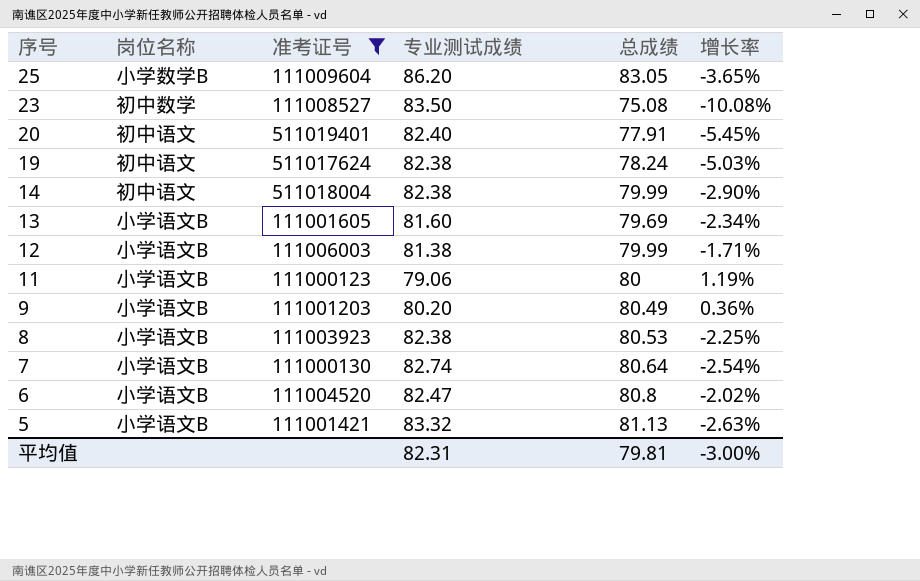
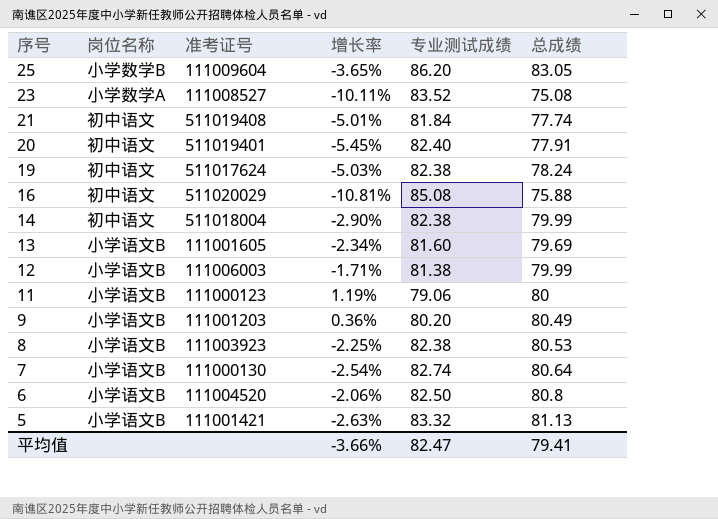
filter: 准考证号 <= 511019401 -> none
column 增长率 | position: 6 -> 4
23 | 岗位名称: 初中数学 -> 小学数学A
23 | 增长率: -10.08% -> -10.11%
23 | 专业测试成绩: 83.50 -> 83.52
6 | 增长率: -2.02% -> -2.06%
6 | 专业测试成绩: 82.47 -> 82.50
平均值 | 增长率: -3.00% -> -3.66%
平均值 | 专业测试成绩: 82.31 -> 82.47
平均值 | 总成绩: 79.81 -> 79.41

